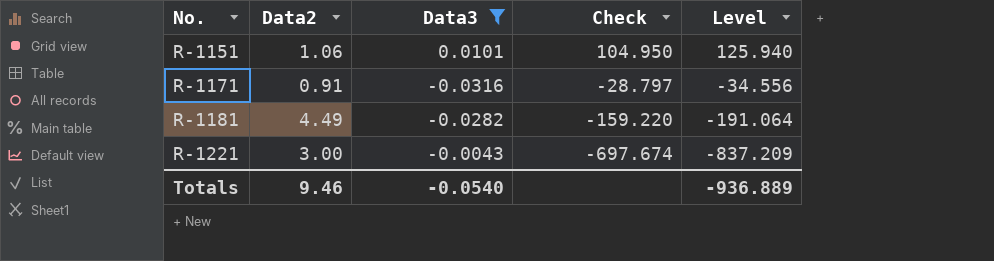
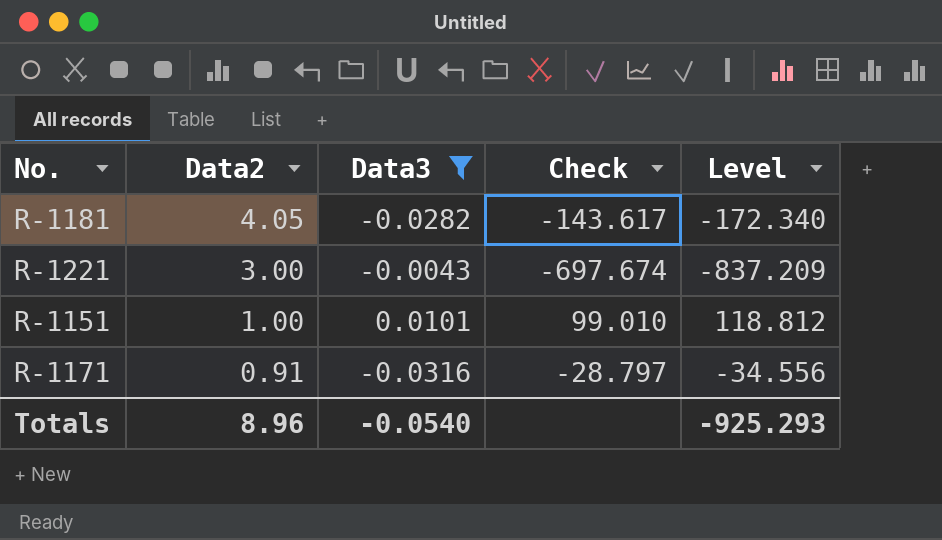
row order: No. ascending -> Data2 descending
R-1181 | Data2: 4.49 -> 4.05
R-1181 | Check: -159.220 -> -143.617
R-1181 | Level: -191.064 -> -172.340
R-1151 | Data2: 1.06 -> 1.00
R-1151 | Check: 104.950 -> 99.010
R-1151 | Level: 125.940 -> 118.812
Totals | Data2: 9.46 -> 8.96
Totals | Level: -936.889 -> -925.293

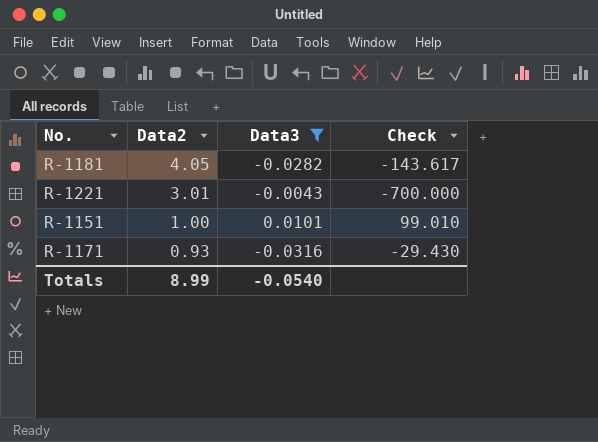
column Level | formula: [Check] * 1.2 -> none
R-1221 | Data2: 3.00 -> 3.01
R-1221 | Check: -697.674 -> -700.000
R-1171 | Data2: 0.91 -> 0.93
R-1171 | Check: -28.797 -> -29.430
Totals | Data2: 8.96 -> 8.99

